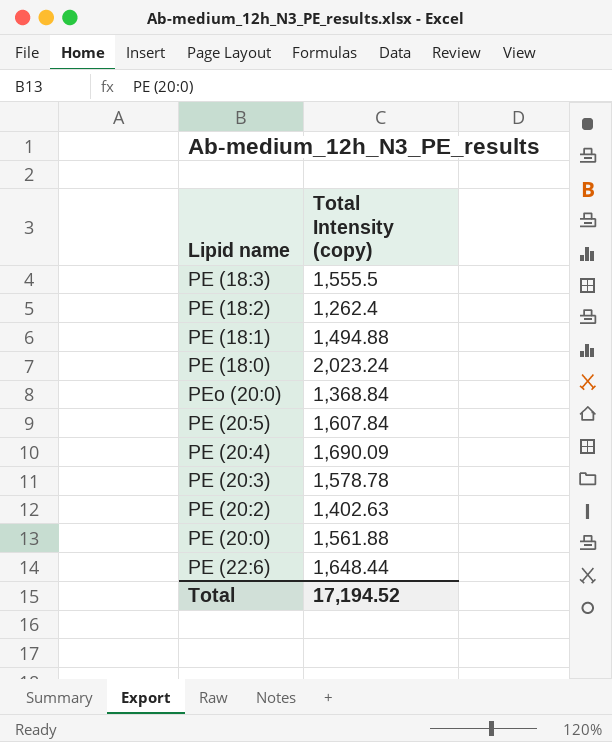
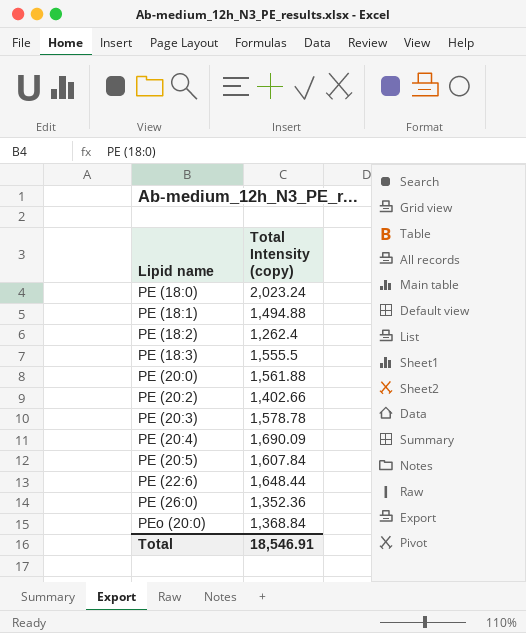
row order: none -> Lipid name ascending
PE (20:2) | Total Intensity (copy): 1,402.63 -> 1,402.66
row PE (26:0): none -> 1,352.36
Total | Total Intensity (copy): 17,194.52 -> 18,546.91

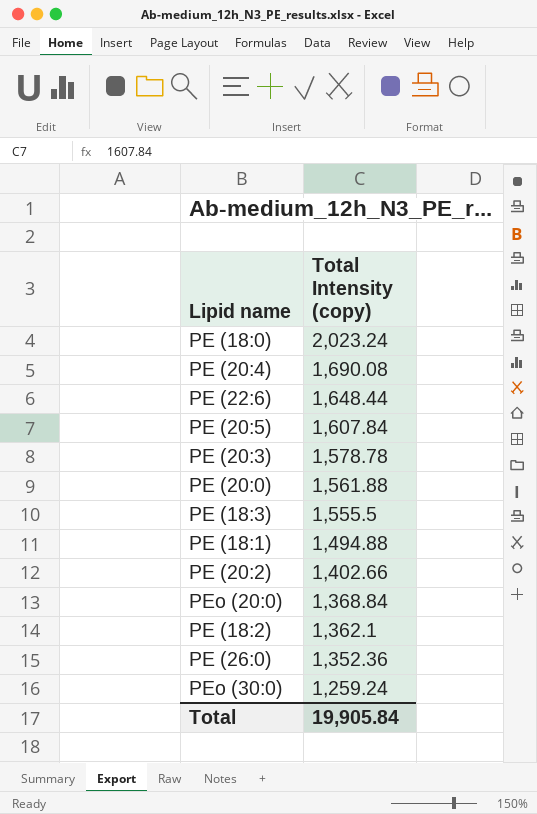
row order: Lipid name ascending -> Total Intensity (copy) descending
PE (20:4) | Total Intensity (copy): 1,690.09 -> 1,690.08
PE (18:2) | Total Intensity (copy): 1,262.4 -> 1,362.1
row PEo (30:0): none -> 1,259.24
Total | Total Intensity (copy): 18,546.91 -> 19,905.84

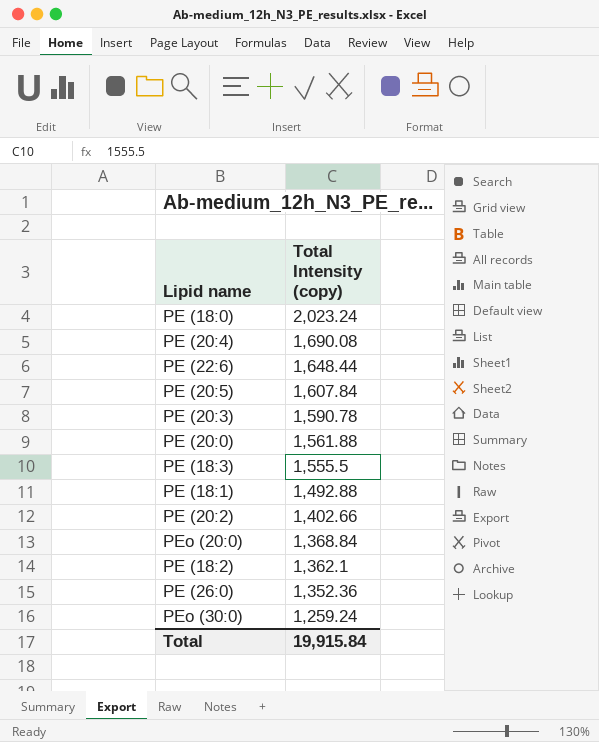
PE (20:3) | Total Intensity (copy): 1,578.78 -> 1,590.78
PE (18:1) | Total Intensity (copy): 1,494.88 -> 1,492.88
Total | Total Intensity (copy): 19,905.84 -> 19,915.84

